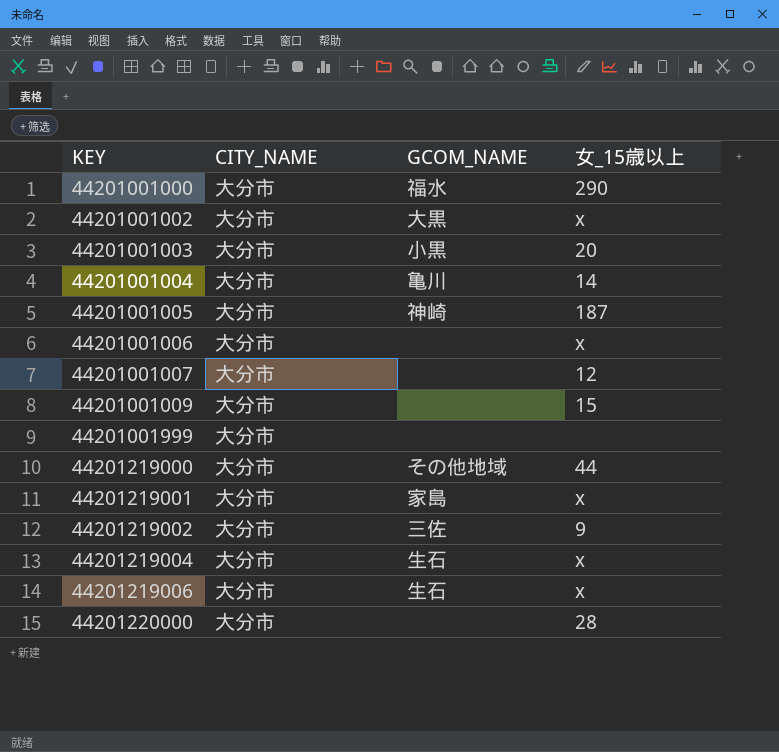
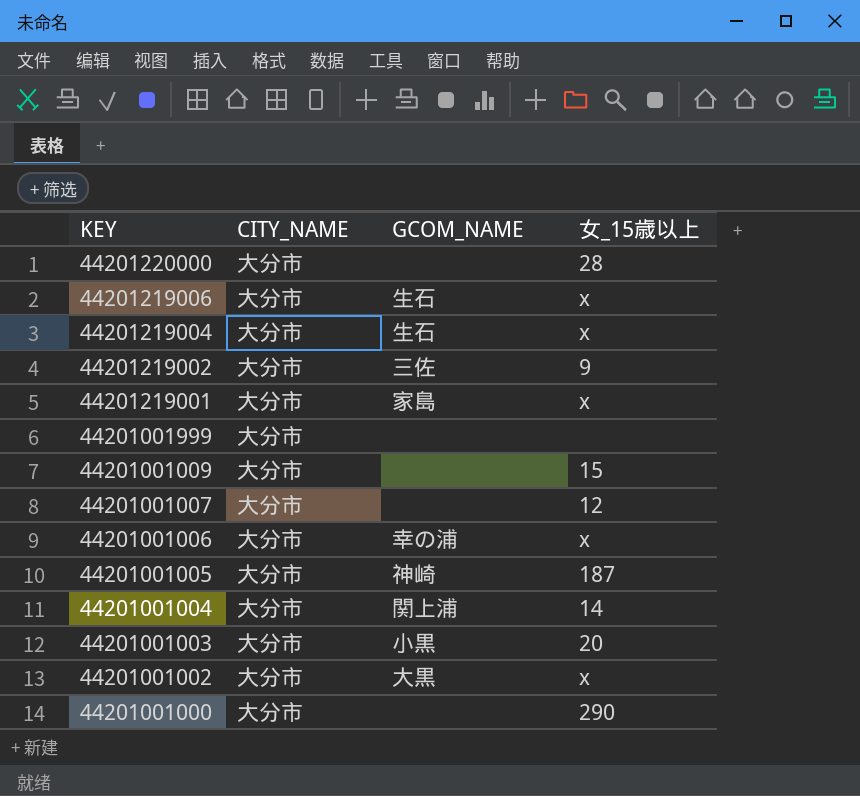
row order: KEY ascending -> KEY descending
row 44201219000: 大分市 | その他地域 | 44 -> none
44201001006 | GCOM_NAME: none -> 幸の浦
44201001004 | GCOM_NAME: 亀川 -> 関上浦
44201001000 | GCOM_NAME: 福水 -> none

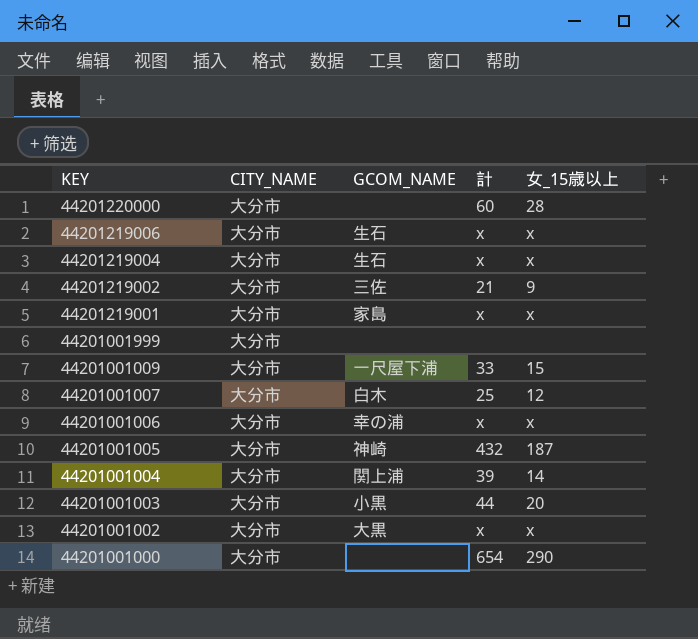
column 計 | position: none -> 4
44201001009 | GCOM_NAME: none -> 一尺屋下浦
44201001007 | GCOM_NAME: none -> 白木

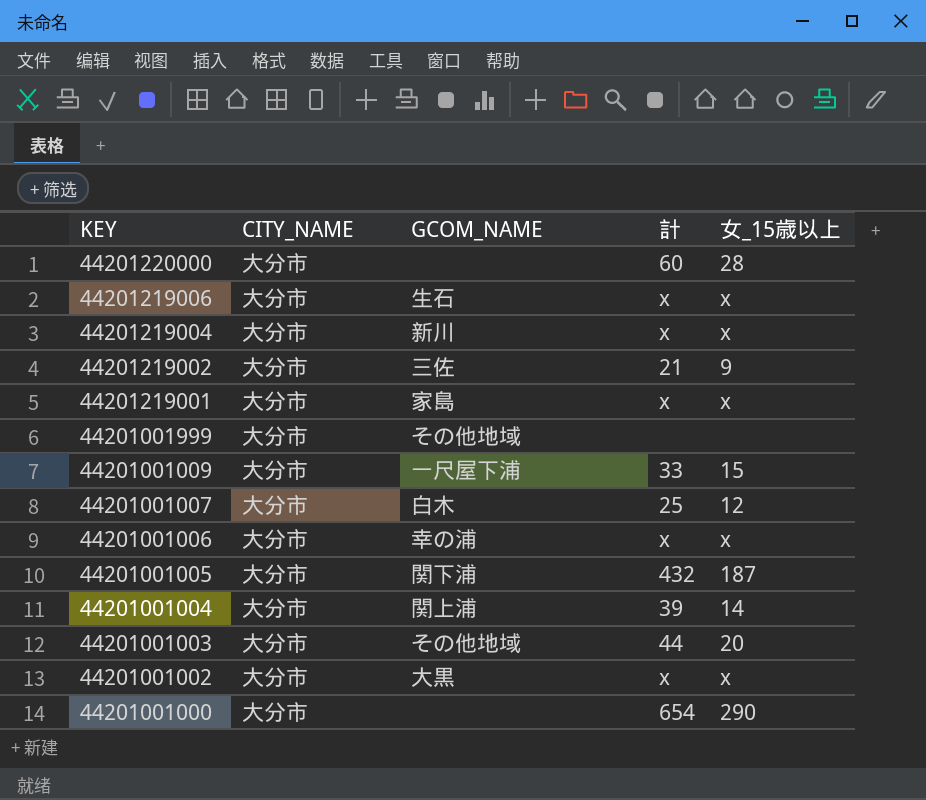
44201219004 | GCOM_NAME: 生石 -> 新川
44201001999 | GCOM_NAME: none -> その他地域
44201001005 | GCOM_NAME: 神崎 -> 関下浦
44201001003 | GCOM_NAME: 小黒 -> その他地域

